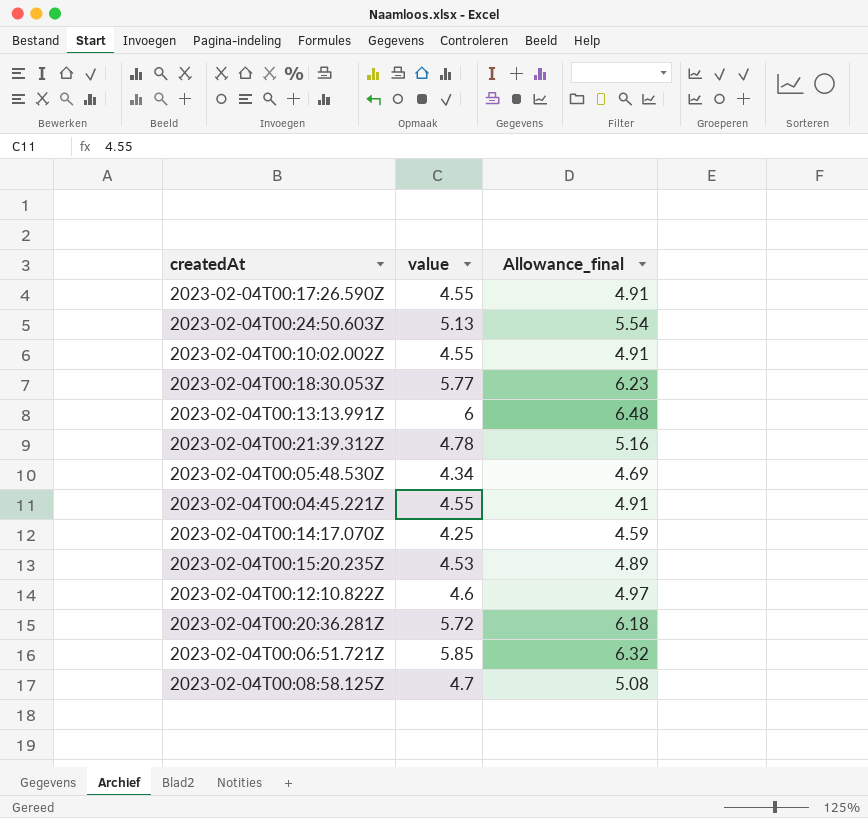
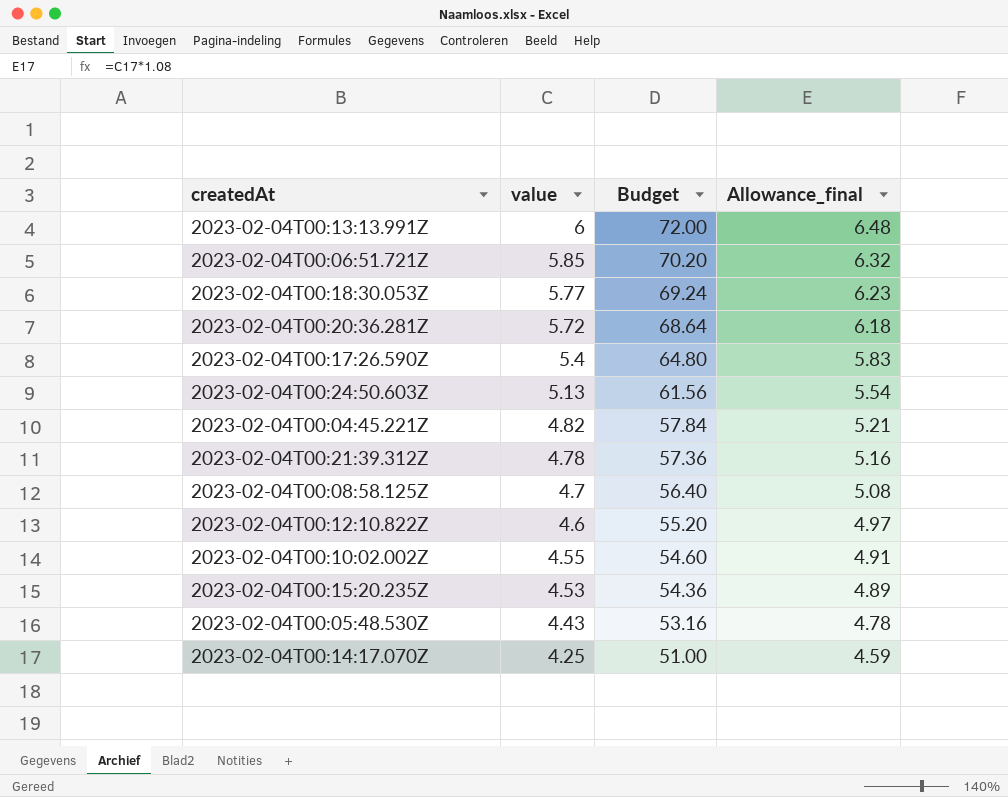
row order: none -> value descending
column Budget | formula: none -> [value] * 12
2023-02-04T00:17:26.590Z | value: 4.55 -> 5.4
2023-02-04T00:17:26.590Z | Allowance_final: 4.91 -> 5.83
2023-02-04T00:04:45.221Z | value: 4.55 -> 4.82
2023-02-04T00:04:45.221Z | Allowance_final: 4.91 -> 5.21
2023-02-04T00:05:48.530Z | value: 4.34 -> 4.43
2023-02-04T00:05:48.530Z | Allowance_final: 4.69 -> 4.78

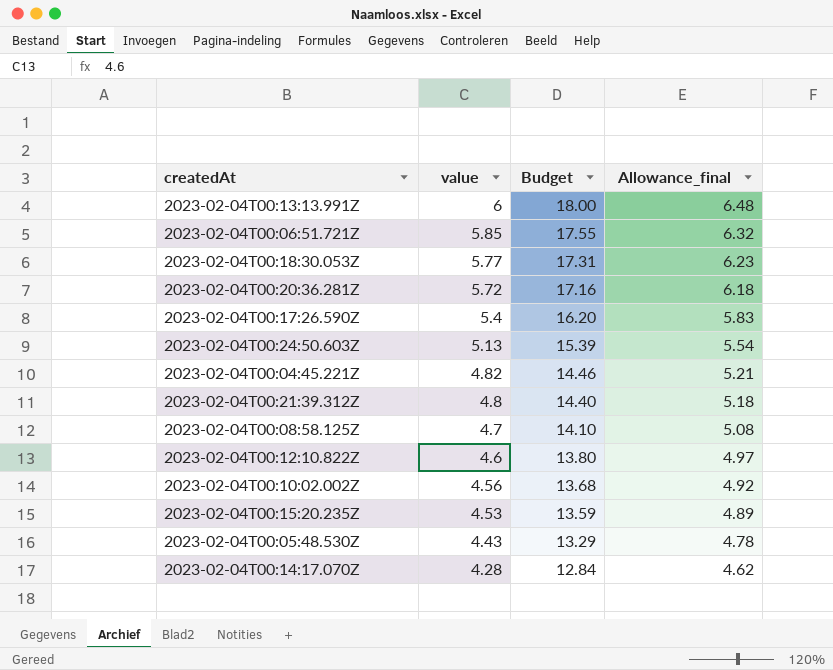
column Budget | formula: [value] * 12 -> [value] * 3
2023-02-04T00:21:39.312Z | value: 4.78 -> 4.8
2023-02-04T00:21:39.312Z | Allowance_final: 5.16 -> 5.18
2023-02-04T00:10:02.002Z | value: 4.55 -> 4.56
2023-02-04T00:10:02.002Z | Allowance_final: 4.91 -> 4.92
2023-02-04T00:14:17.070Z | value: 4.25 -> 4.28
2023-02-04T00:14:17.070Z | Allowance_final: 4.59 -> 4.62

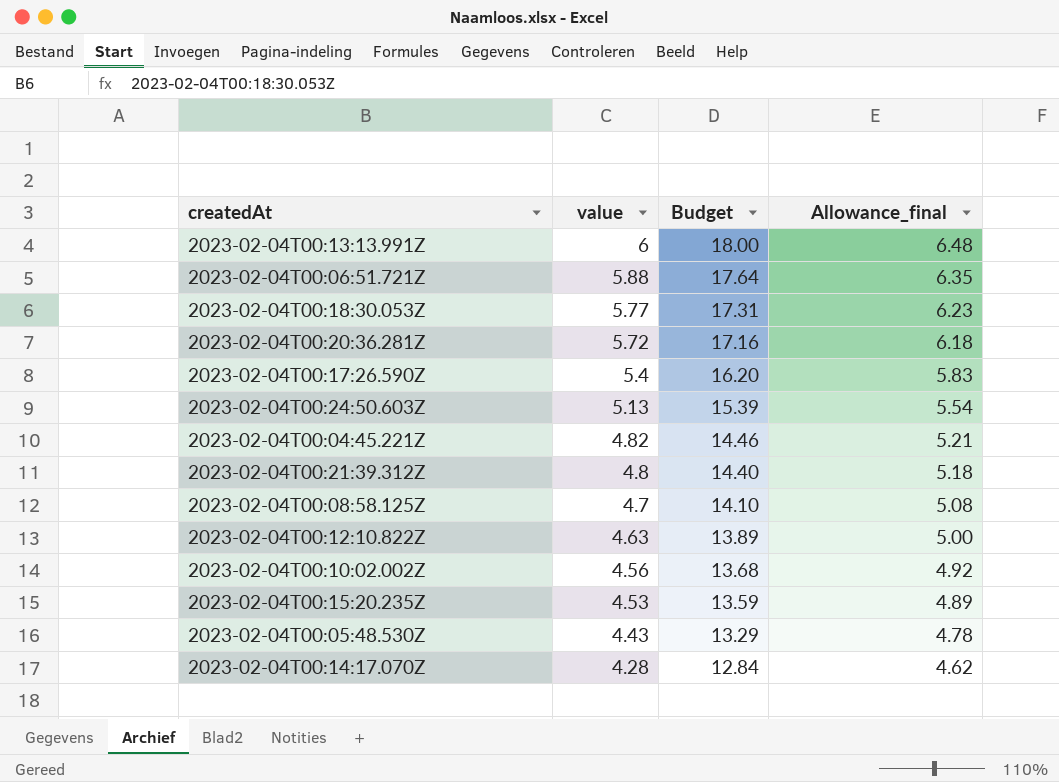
2023-02-04T00:06:51.721Z | value: 5.85 -> 5.88
2023-02-04T00:06:51.721Z | Budget: 17.55 -> 17.64
2023-02-04T00:06:51.721Z | Allowance_final: 6.32 -> 6.35
2023-02-04T00:12:10.822Z | value: 4.6 -> 4.63
2023-02-04T00:12:10.822Z | Budget: 13.80 -> 13.89
2023-02-04T00:12:10.822Z | Allowance_final: 4.97 -> 5.00

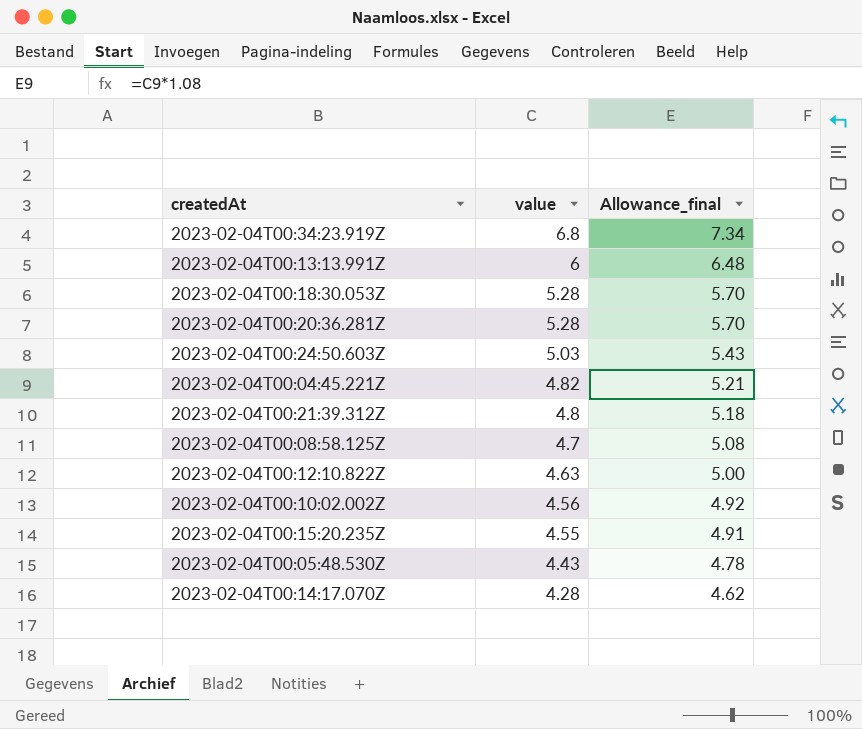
column Budget | formula: [value] * 3 -> none
row 2023-02-04T00:06:51.721Z: 5.88 | 17.64 | 6.35 -> none
row 2023-02-04T00:17:26.590Z: 5.4 | 16.20 | 5.83 -> none
row 2023-02-04T00:34:23.919Z: none -> 6.8 | 7.34
2023-02-04T00:18:30.053Z | value: 5.77 -> 5.28
2023-02-04T00:18:30.053Z | Allowance_final: 6.23 -> 5.70
2023-02-04T00:20:36.281Z | value: 5.72 -> 5.28
2023-02-04T00:20:36.281Z | Allowance_final: 6.18 -> 5.70
2023-02-04T00:24:50.603Z | value: 5.13 -> 5.03
2023-02-04T00:24:50.603Z | Allowance_final: 5.54 -> 5.43
2023-02-04T00:15:20.235Z | value: 4.53 -> 4.55
2023-02-04T00:15:20.235Z | Allowance_final: 4.89 -> 4.91

